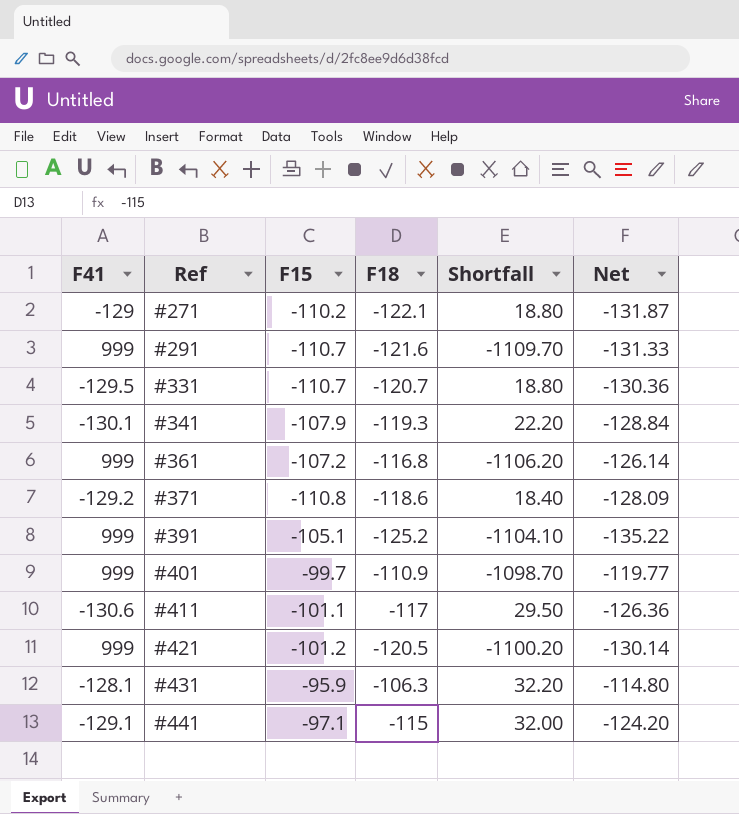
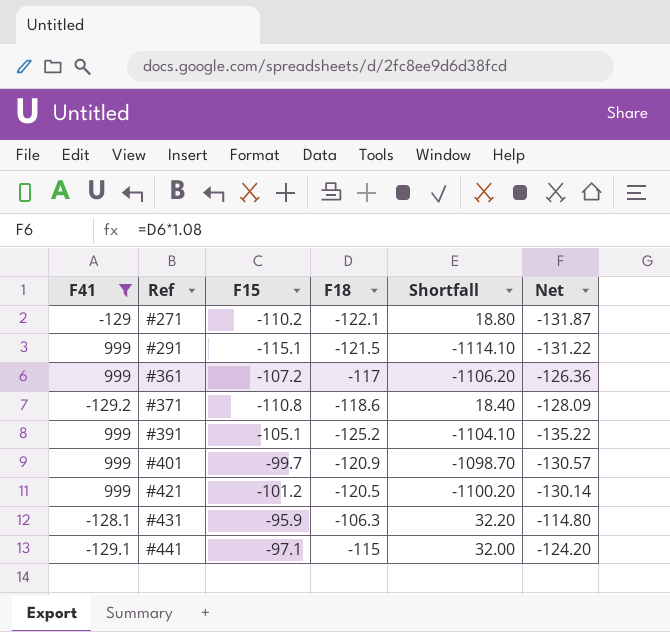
filter: none -> F41 >= -129.2
#291 | F15: -110.7 -> -115.1
#291 | F18: -121.6 -> -121.5
#291 | Shortfall: -1109.70 -> -1114.10
#291 | Net: -131.33 -> -131.22
#361 | F18: -116.8 -> -117
#361 | Net: -126.14 -> -126.36
#401 | F18: -110.9 -> -120.9
#401 | Net: -119.77 -> -130.57

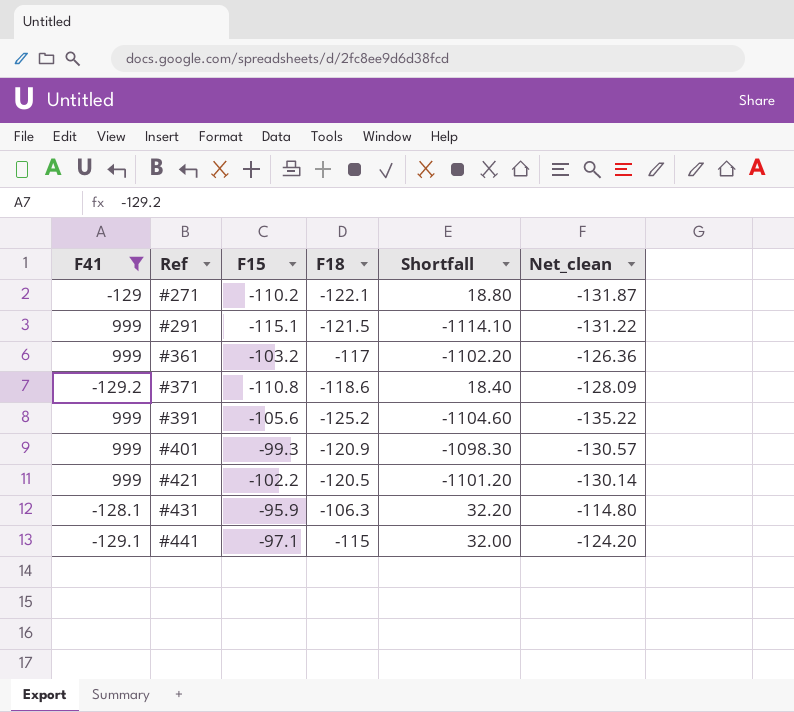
column name: Net -> Net_clean
#361 | F15: -107.2 -> -103.2
#361 | Shortfall: -1106.20 -> -1102.20
#391 | F15: -105.1 -> -105.6
#391 | Shortfall: -1104.10 -> -1104.60
#401 | F15: -99.7 -> -99.3
#401 | Shortfall: -1098.70 -> -1098.30
#421 | F15: -101.2 -> -102.2
#421 | Shortfall: -1100.20 -> -1101.20

